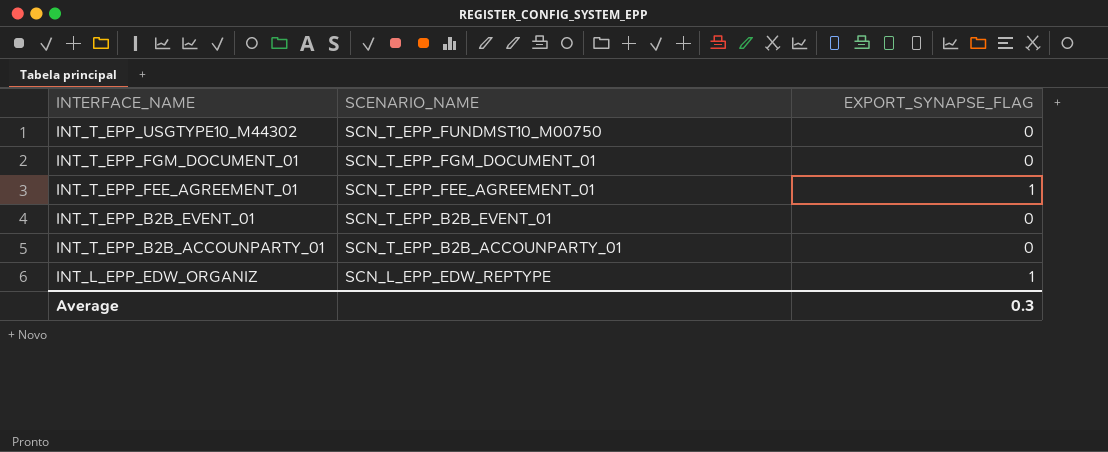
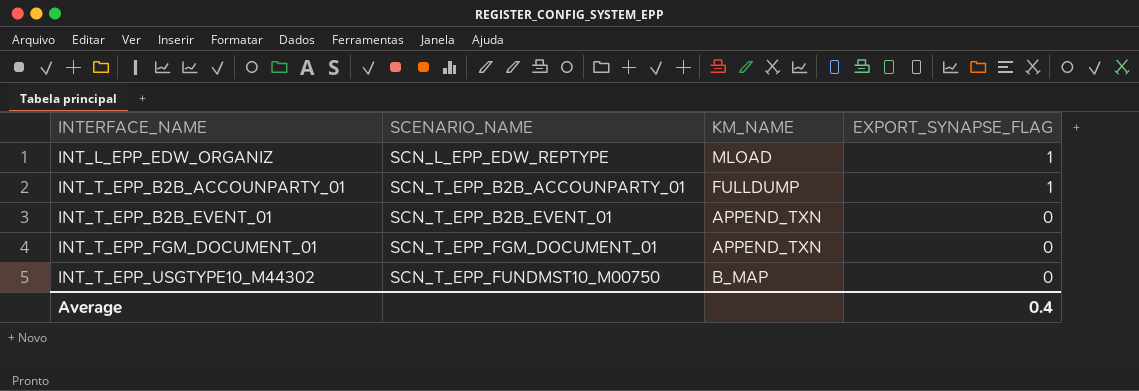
row order: INTERFACE_NAME descending -> INTERFACE_NAME ascending
column KM_NAME | position: none -> 3
row INT_T_EPP_FEE_AGREEMENT_01: SCN_T_EPP_FEE_AGREEMENT_01 | 1 -> none
INT_T_EPP_B2B_ACCOUNPARTY_01 | EXPORT_SYNAPSE_FLAG: 0 -> 1
Average | EXPORT_SYNAPSE_FLAG: 0.3 -> 0.4

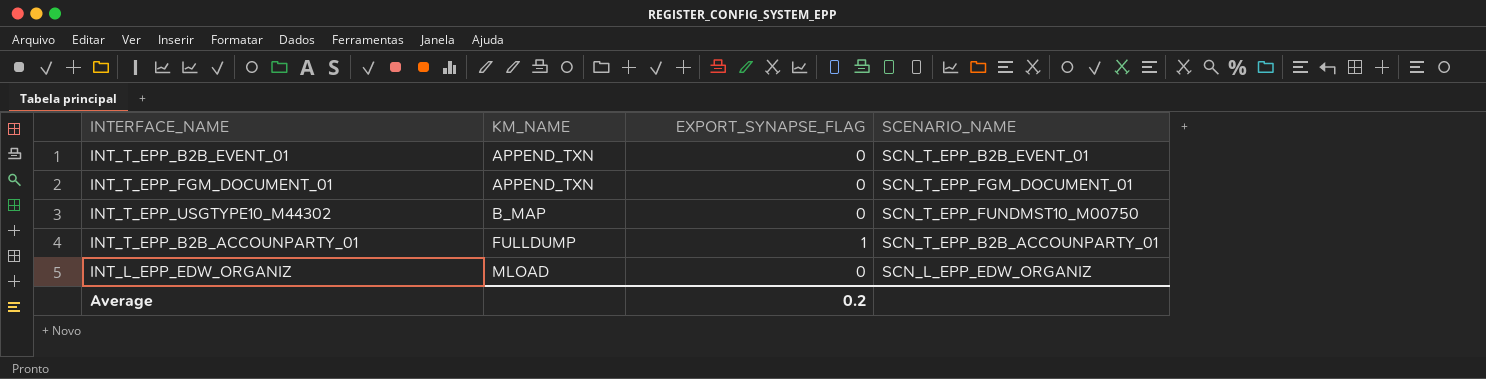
row order: INTERFACE_NAME ascending -> KM_NAME ascending
column SCENARIO_NAME | position: 2 -> 4
INT_L_EPP_EDW_ORGANIZ | EXPORT_SYNAPSE_FLAG: 1 -> 0
INT_L_EPP_EDW_ORGANIZ | SCENARIO_NAME: SCN_L_EPP_EDW_REPTYPE -> SCN_L_EPP_EDW_ORGANIZ
Average | EXPORT_SYNAPSE_FLAG: 0.4 -> 0.2

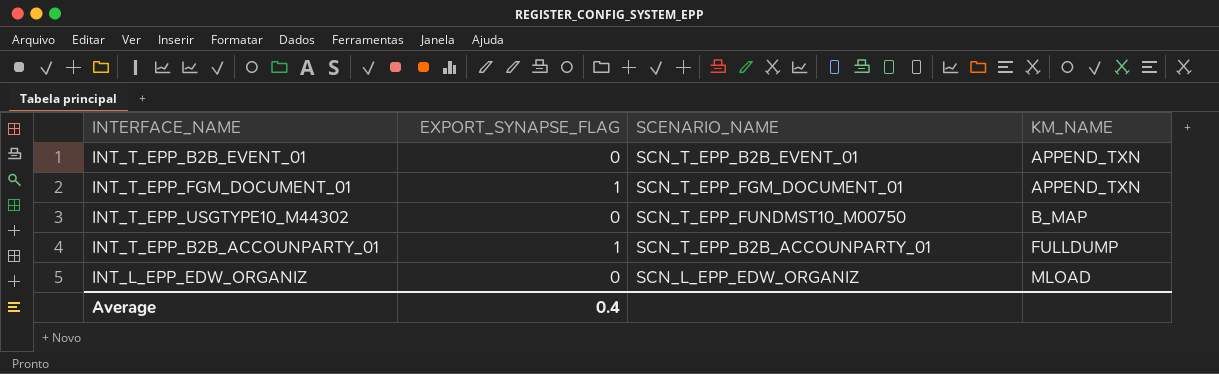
column KM_NAME | position: 2 -> 4
INT_T_EPP_FGM_DOCUMENT_01 | EXPORT_SYNAPSE_FLAG: 0 -> 1
Average | EXPORT_SYNAPSE_FLAG: 0.2 -> 0.4

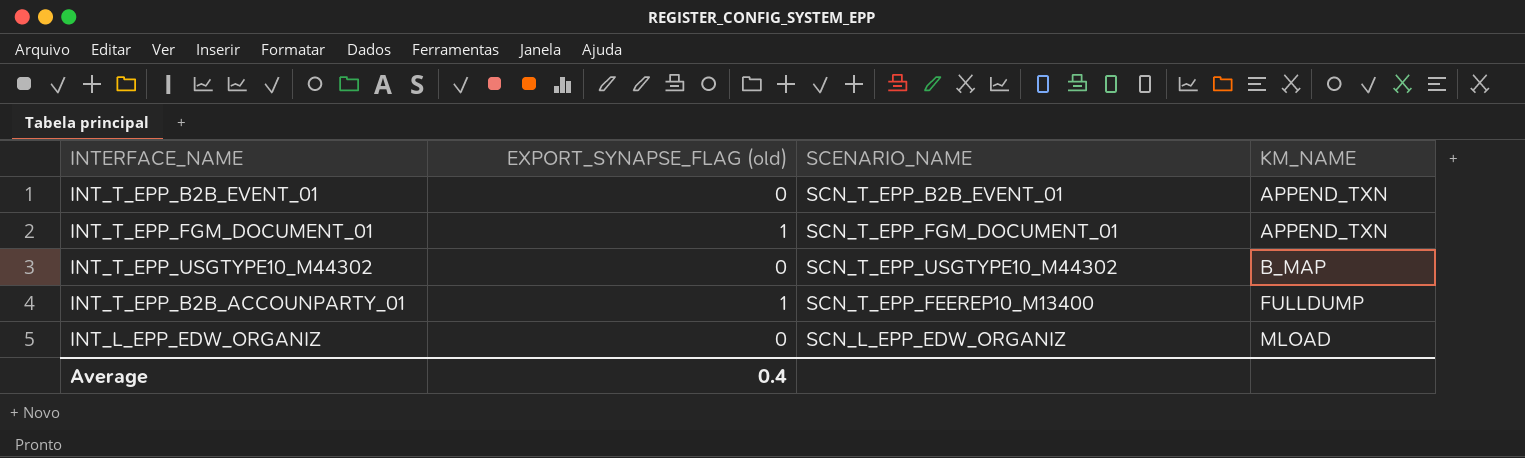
column name: EXPORT_SYNAPSE_FLAG -> EXPORT_SYNAPSE_FLAG (old)
INT_T_EPP_USGTYPE10_M44302 | SCENARIO_NAME: SCN_T_EPP_FUNDMST10_M00750 -> SCN_T_EPP_USGTYPE10_M44302
INT_T_EPP_B2B_ACCOUNPARTY_01 | SCENARIO_NAME: SCN_T_EPP_B2B_ACCOUNPARTY_01 -> SCN_T_EPP_FEEREP10_M13400

